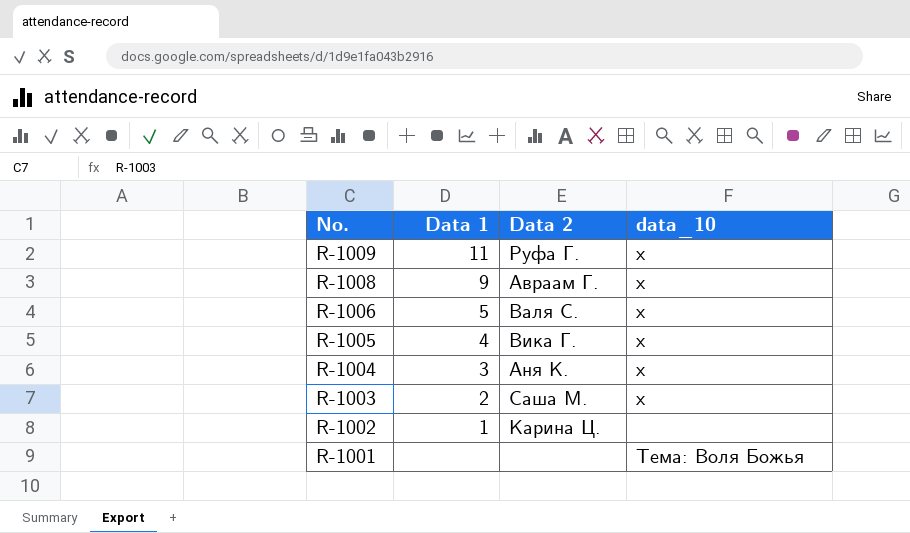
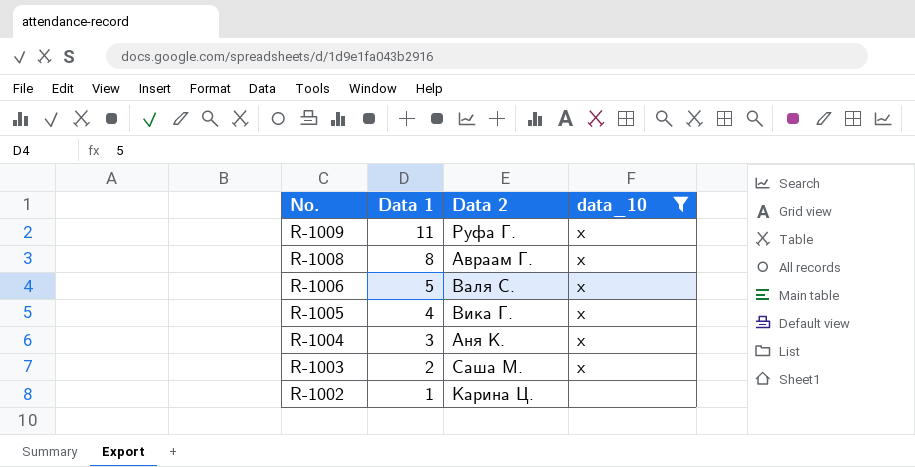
filter: none -> data_10 != Тема: Воля Божья
R-1008 | Data 1: 9 -> 8

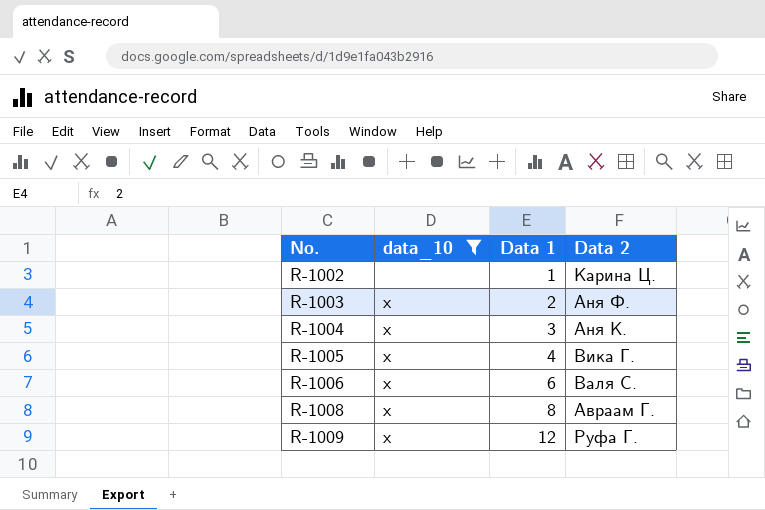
row order: No. descending -> No. ascending
column data_10 | position: 4 -> 2
R-1003 | Data 2: Саша М. -> Аня Ф.
R-1006 | Data 1: 5 -> 6
R-1009 | Data 1: 11 -> 12

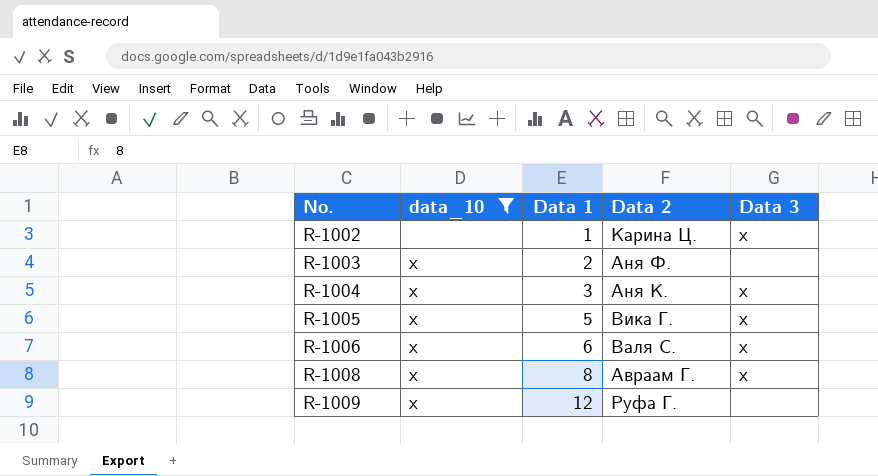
column Data 3 | position: none -> 5
R-1005 | Data 1: 4 -> 5

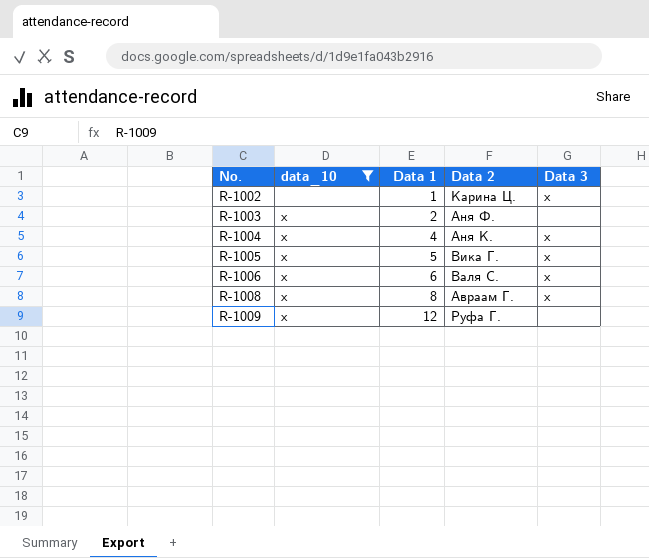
R-1004 | Data 1: 3 -> 4

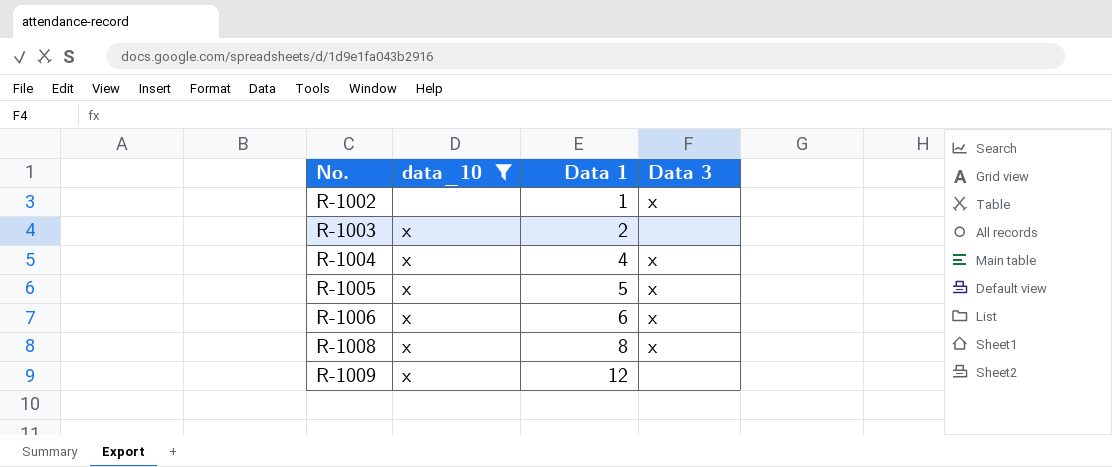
column Data 2 | position: 4 -> none

